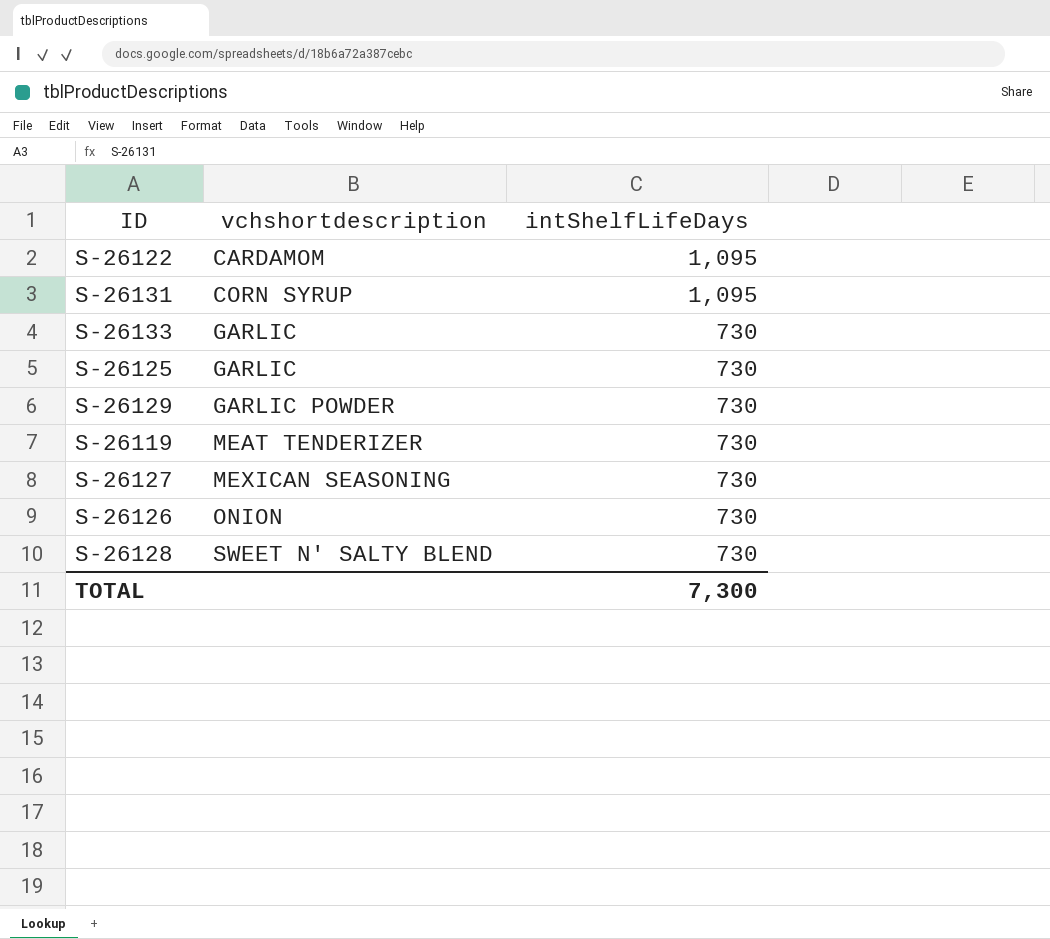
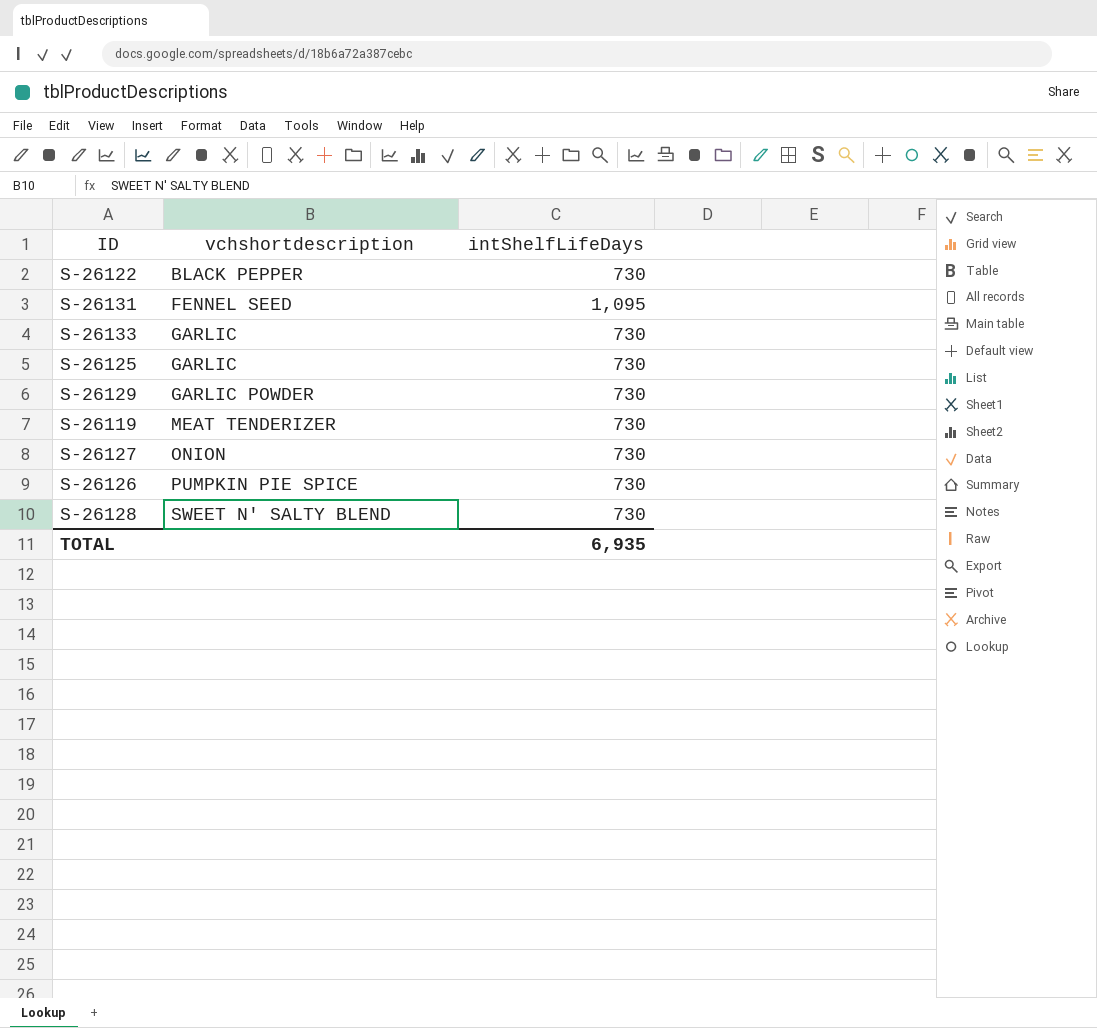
S-26122 | vchshortdescription: CARDAMOM -> BLACK PEPPER
S-26122 | intShelfLifeDays: 1,095 -> 730
S-26131 | vchshortdescription: CORN SYRUP -> FENNEL SEED
S-26127 | vchshortdescription: MEXICAN SEASONING -> ONION
S-26126 | vchshortdescription: ONION -> PUMPKIN PIE SPICE
TOTAL | intShelfLifeDays: 7,300 -> 6,935

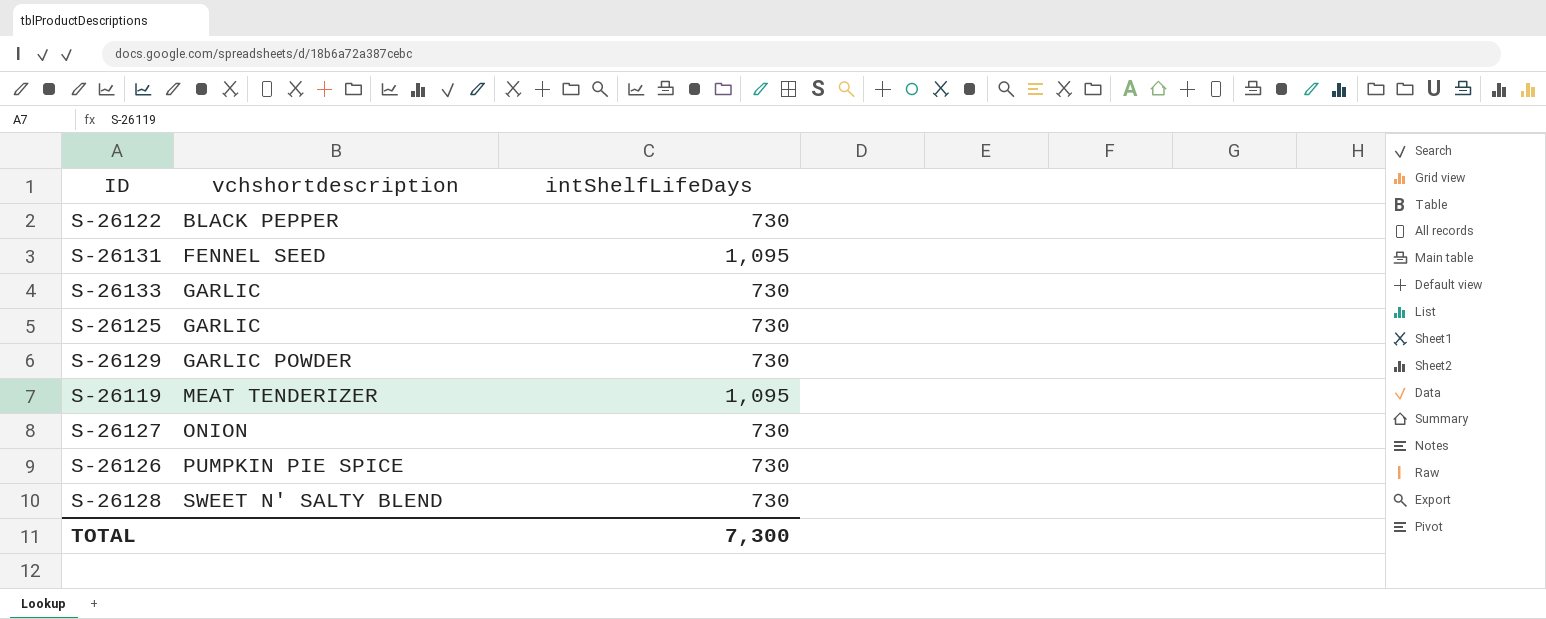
S-26119 | intShelfLifeDays: 730 -> 1,095
TOTAL | intShelfLifeDays: 6,935 -> 7,300

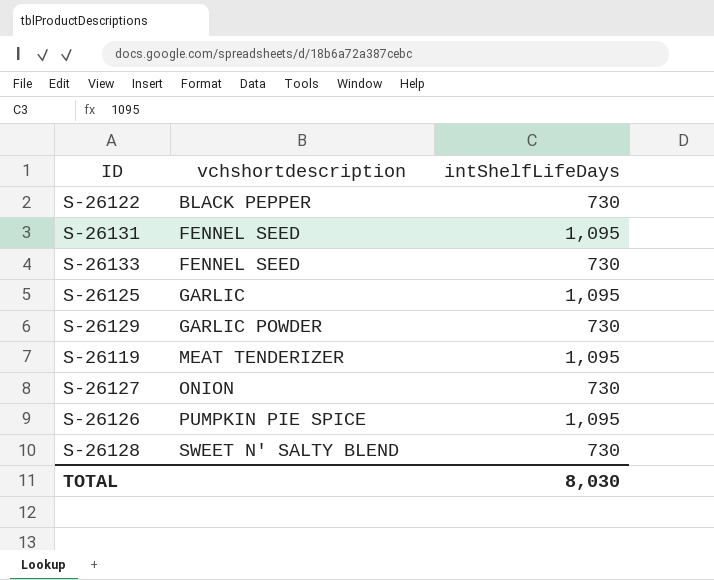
S-26133 | vchshortdescription: GARLIC -> FENNEL SEED
S-26125 | intShelfLifeDays: 730 -> 1,095
S-26126 | intShelfLifeDays: 730 -> 1,095
TOTAL | intShelfLifeDays: 7,300 -> 8,030

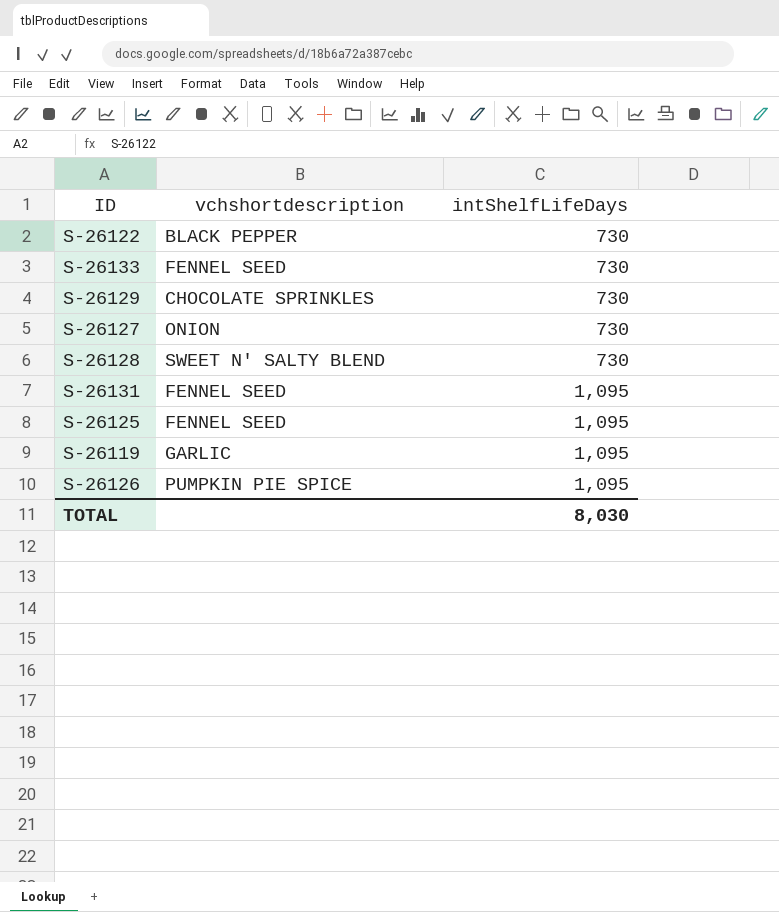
row order: vchshortdescription ascending -> intShelfLifeDays ascending
S-26129 | vchshortdescription: GARLIC POWDER -> CHOCOLATE SPRINKLES
S-26125 | vchshortdescription: GARLIC -> FENNEL SEED
S-26119 | vchshortdescription: MEAT TENDERIZER -> GARLIC

